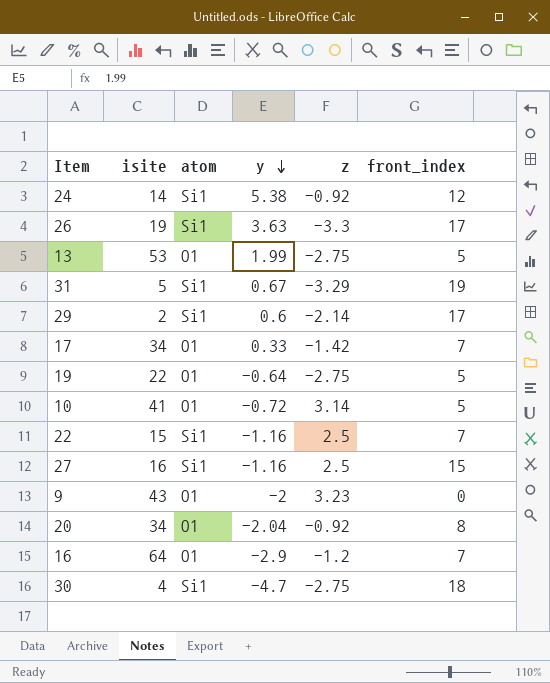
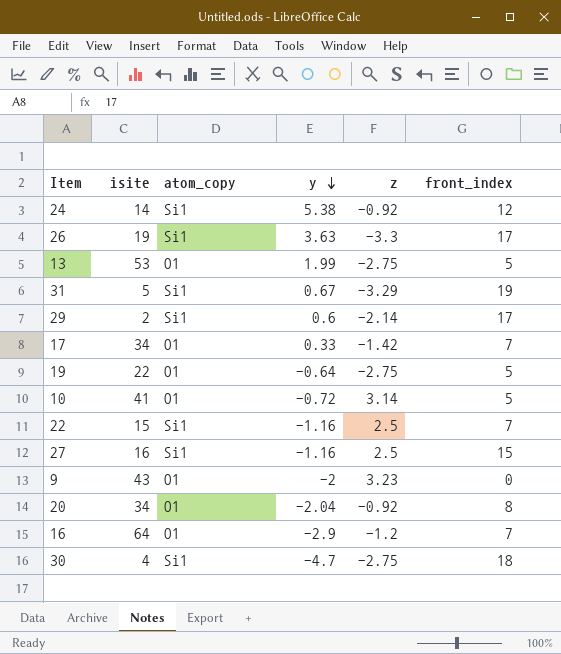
column name: atom -> atom_copy

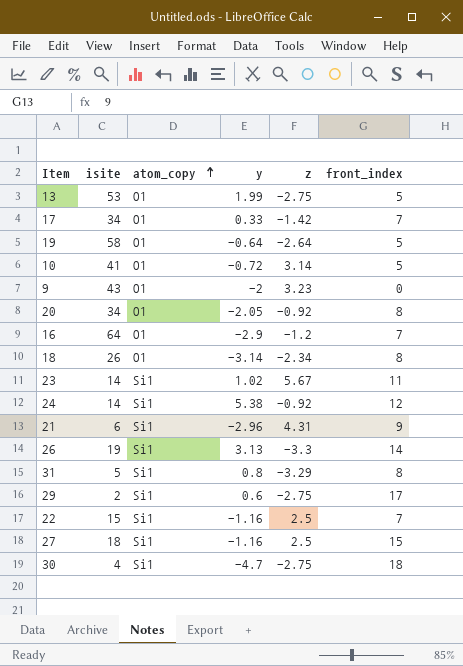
row order: y descending -> atom_copy ascending
19 | isite: 22 -> 58
19 | z: -2.75 -> -2.64
20 | y: -2.04 -> -2.05
row 18: none -> 26 | O1 | -3.14 | -2.34 | 8
row 23: none -> 14 | Si1 | 1.02 | 5.67 | 11
row 21: none -> 6 | Si1 | -2.96 | 4.31 | 9
26 | y: 3.63 -> 3.13
26 | front_index: 17 -> 14
31 | y: 0.67 -> 0.8
31 | front_index: 19 -> 8
29 | z: -2.14 -> -2.75
27 | isite: 16 -> 18

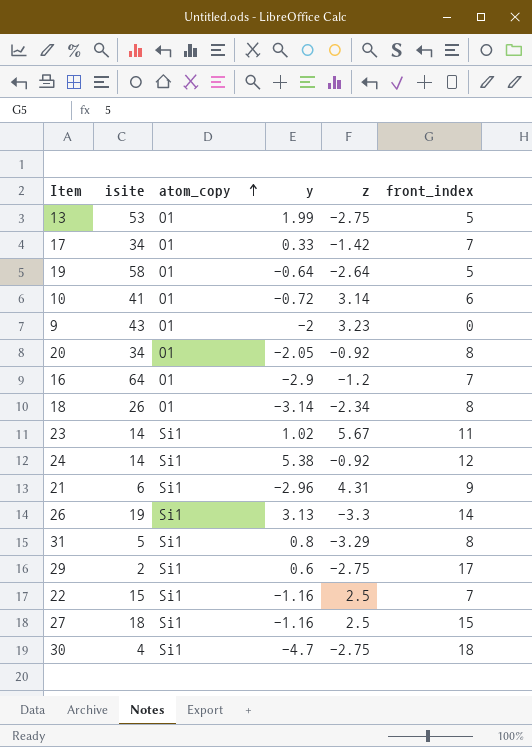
10 | front_index: 5 -> 6

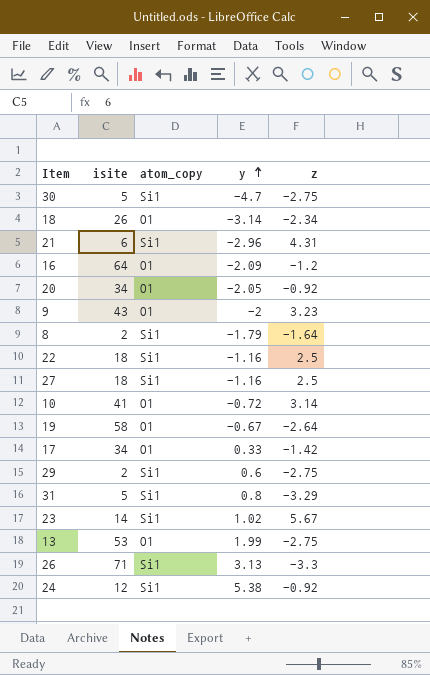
row order: atom_copy ascending -> y ascending
column front_index | position: 6 -> none
30 | isite: 4 -> 5
16 | y: -2.9 -> -2.09
row 8: none -> 2 | Si1 | -1.79 | -1.64
22 | isite: 15 -> 18
19 | y: -0.64 -> -0.67
26 | isite: 19 -> 71
24 | isite: 14 -> 12

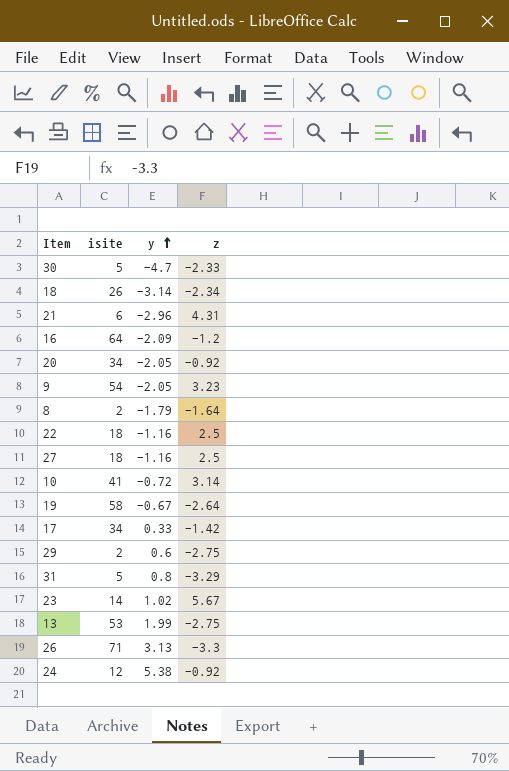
column atom_copy | position: 3 -> none
30 | z: -2.75 -> -2.33
9 | isite: 43 -> 54
9 | y: -2 -> -2.05

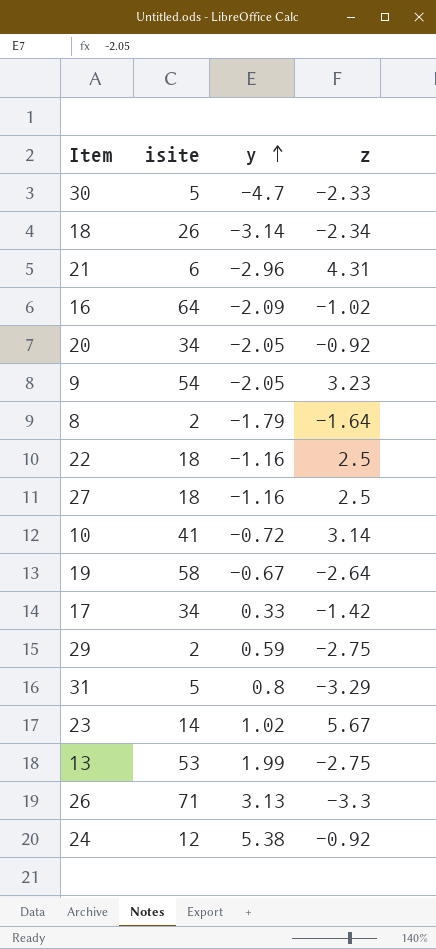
16 | z: -1.2 -> -1.02
29 | y: 0.6 -> 0.59

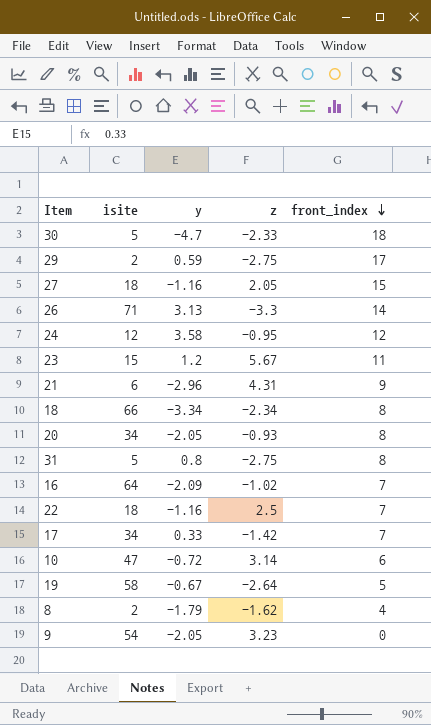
row order: y ascending -> front_index descending
column front_index | position: none -> 5
row 13: 53 | 1.99 | -2.75 -> none
27 | z: 2.5 -> 2.05
24 | y: 5.38 -> 3.58
24 | z: -0.92 -> -0.95
23 | isite: 14 -> 15
23 | y: 1.02 -> 1.2
18 | isite: 26 -> 66
18 | y: -3.14 -> -3.34
20 | z: -0.92 -> -0.93
31 | z: -3.29 -> -2.75
10 | isite: 41 -> 47
8 | z: -1.64 -> -1.62

